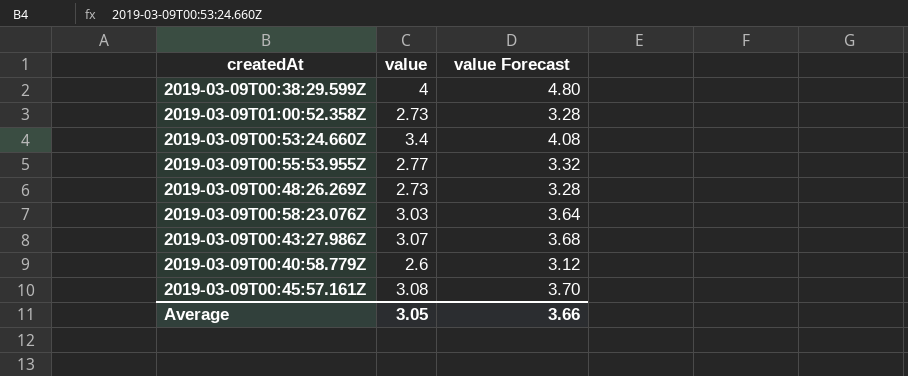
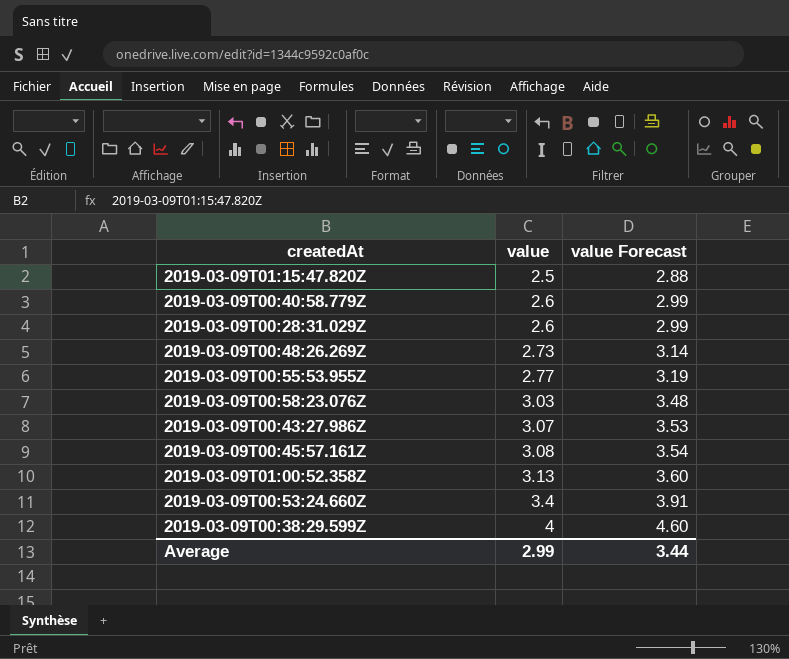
row order: none -> value ascending
column value Forecast | formula: [value] * 1.2 -> [value] * 1.15
row 2019-03-09T01:15:47.820Z: none -> 2.5 | 2.88
row 2019-03-09T00:28:31.029Z: none -> 2.6 | 2.99
2019-03-09T01:00:52.358Z | value: 2.73 -> 3.13
Average | value: 3.05 -> 2.99
Average | value Forecast: 3.66 -> 3.44

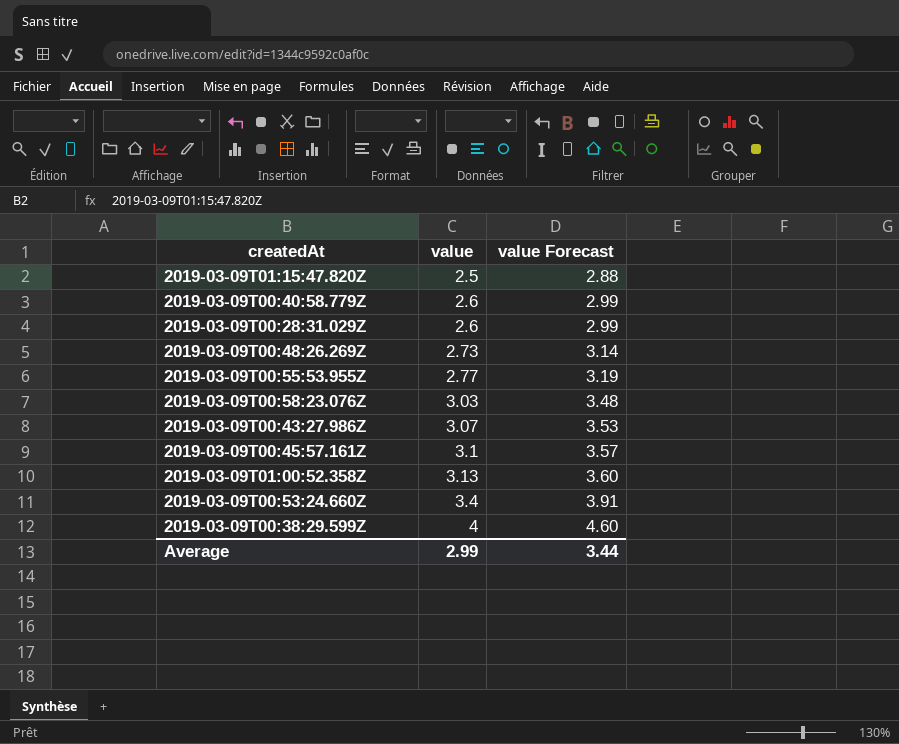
2019-03-09T00:45:57.161Z | value: 3.08 -> 3.1
2019-03-09T00:45:57.161Z | value Forecast: 3.54 -> 3.57

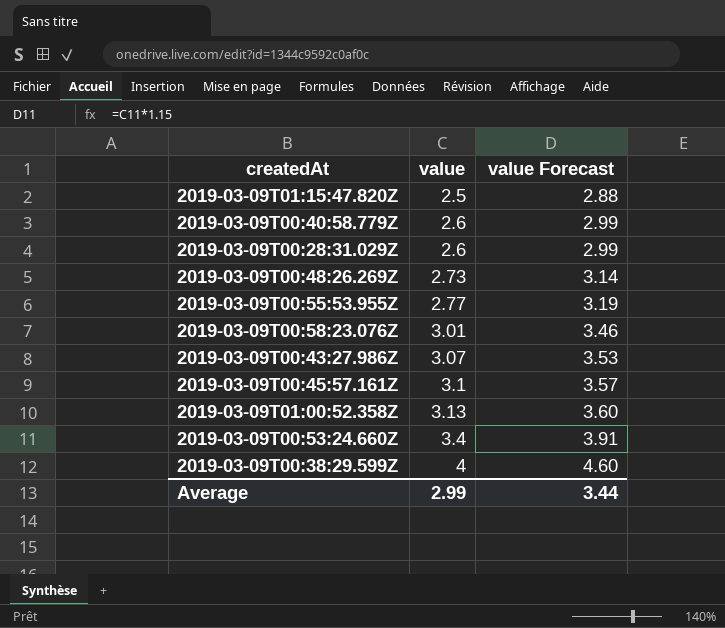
2019-03-09T00:58:23.076Z | value: 3.03 -> 3.01
2019-03-09T00:58:23.076Z | value Forecast: 3.48 -> 3.46

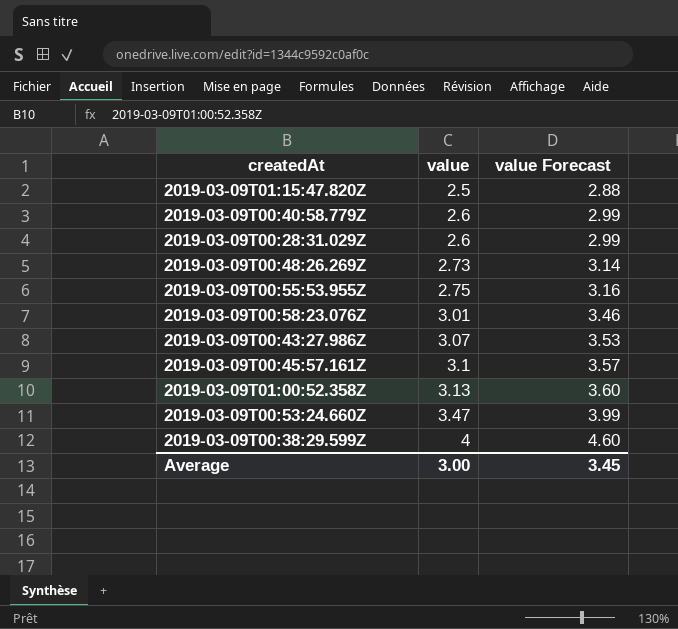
2019-03-09T00:55:53.955Z | value: 2.77 -> 2.75
2019-03-09T00:55:53.955Z | value Forecast: 3.19 -> 3.16
2019-03-09T00:53:24.660Z | value: 3.4 -> 3.47
2019-03-09T00:53:24.660Z | value Forecast: 3.91 -> 3.99
Average | value: 2.99 -> 3.00
Average | value Forecast: 3.44 -> 3.45

